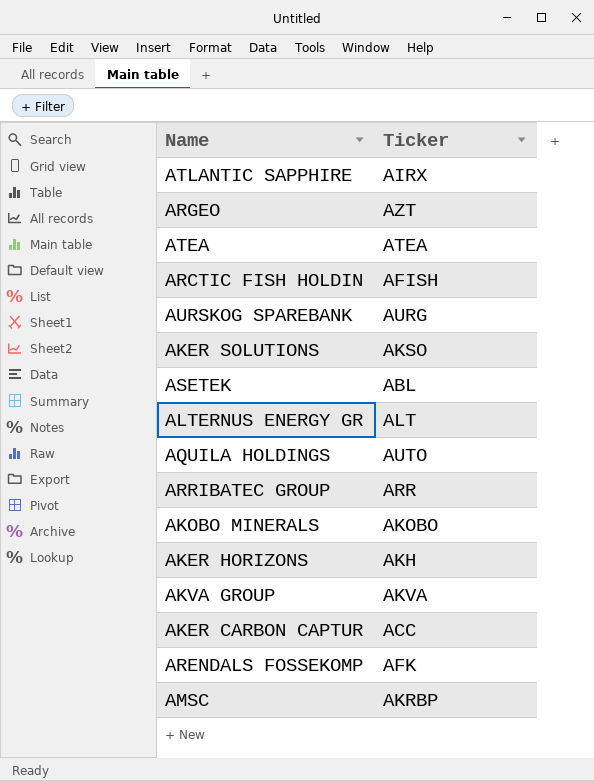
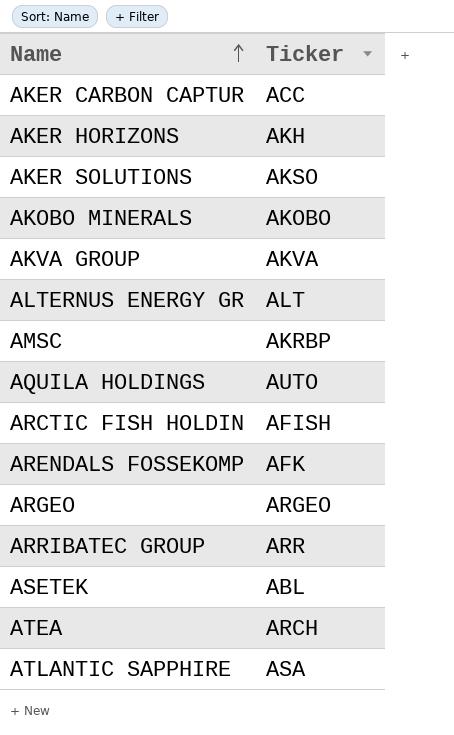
row order: none -> Name ascending
row AURSKOG SPAREBANK: AURG -> none
ARGEO | Ticker: AZT -> ARGEO
ATEA | Ticker: ATEA -> ARCH
ATLANTIC SAPPHIRE | Ticker: AIRX -> ASA

